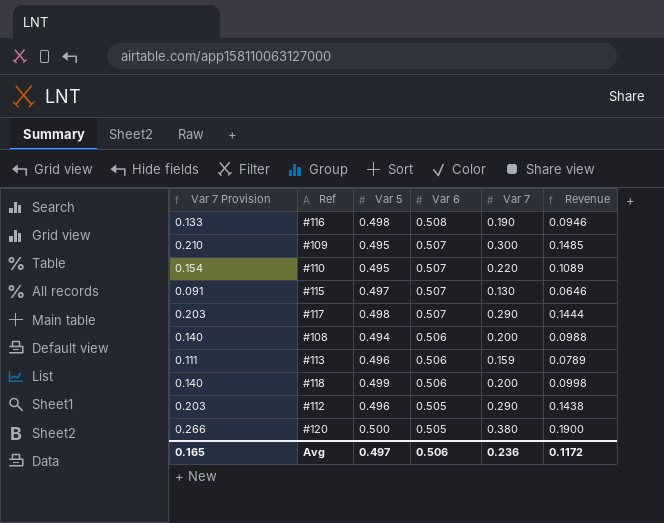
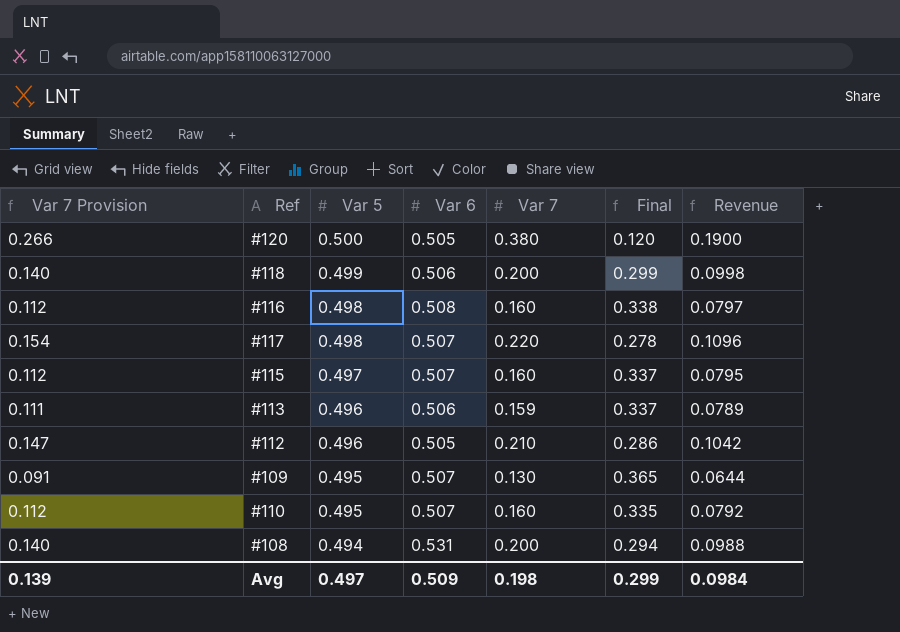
row order: Var 6 descending -> Var 5 descending
column Final | formula: none -> [Var 5] - [Var 7]
#116 | Var 7 Provision: 0.133 -> 0.112
#116 | Var 7: 0.190 -> 0.160
#116 | Revenue: 0.0946 -> 0.0797
#117 | Var 7 Provision: 0.203 -> 0.154
#117 | Var 7: 0.290 -> 0.220
#117 | Revenue: 0.1444 -> 0.1096
#115 | Var 7 Provision: 0.091 -> 0.112
#115 | Var 7: 0.130 -> 0.160
#115 | Revenue: 0.0646 -> 0.0795
#112 | Var 7 Provision: 0.203 -> 0.147
#112 | Var 7: 0.290 -> 0.210
#112 | Revenue: 0.1438 -> 0.1042
#109 | Var 7 Provision: 0.210 -> 0.091
#109 | Var 7: 0.300 -> 0.130
#109 | Revenue: 0.1485 -> 0.0644
#110 | Var 7 Provision: 0.154 -> 0.112
#110 | Var 7: 0.220 -> 0.160
#110 | Revenue: 0.1089 -> 0.0792
#108 | Var 6: 0.506 -> 0.531
Avg | Var 7 Provision: 0.165 -> 0.139
Avg | Var 6: 0.506 -> 0.509
Avg | Var 7: 0.236 -> 0.198
Avg | Revenue: 0.1172 -> 0.0984

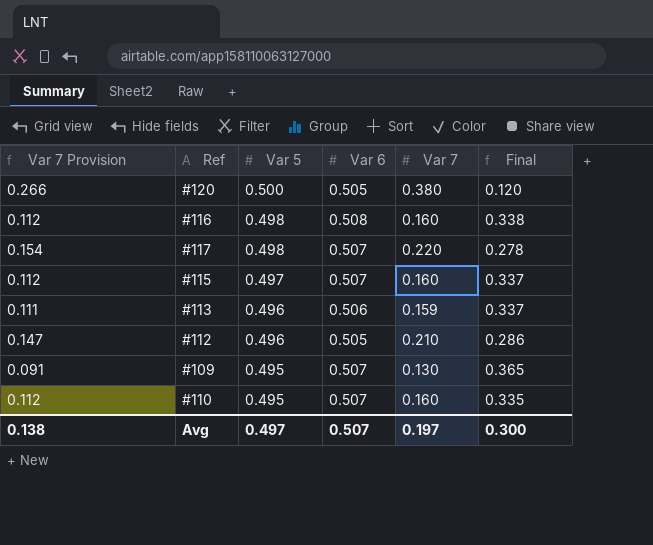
column Revenue | formula: [Var 5] * [Var 7] -> none
row #118: 0.140 | 0.499 | 0.506 | 0.200 | 0.299 | 0.0998 -> none
row #108: 0.140 | 0.494 | 0.531 | 0.200 | 0.294 | 0.0988 -> none
Avg | Var 7 Provision: 0.139 -> 0.138
Avg | Var 6: 0.509 -> 0.507
Avg | Var 7: 0.198 -> 0.197
Avg | Final: 0.299 -> 0.300

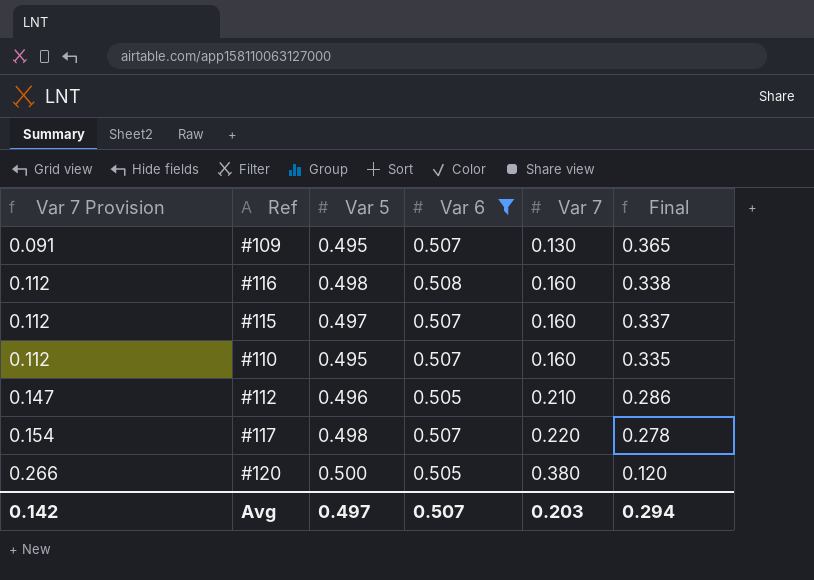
filter: none -> Var 6 != 0.506
row order: Var 5 descending -> Var 7 Provision ascending
Avg | Var 7 Provision: 0.138 -> 0.142
Avg | Var 7: 0.197 -> 0.203
Avg | Final: 0.300 -> 0.294

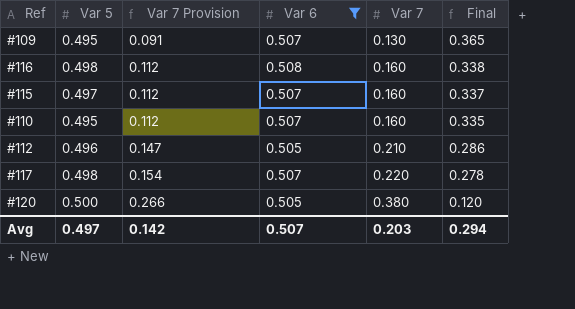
column Var 7 Provision | position: 1 -> 3

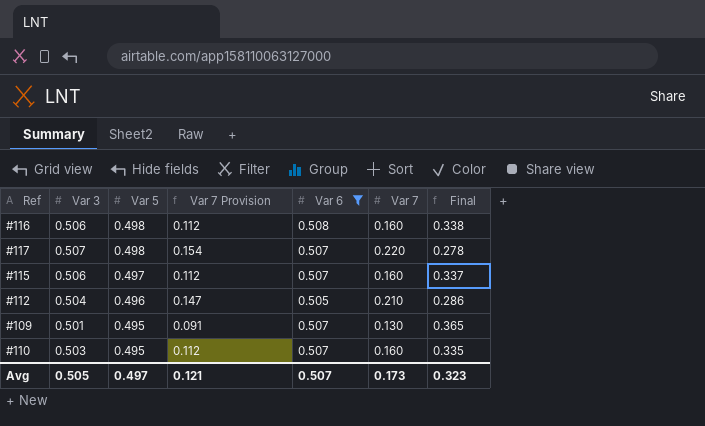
row order: Var 7 Provision ascending -> Var 5 descending
column Var 3 | position: none -> 2
row #120: 0.500 | 0.266 | 0.505 | 0.380 | 0.120 -> none
Avg | Var 7 Provision: 0.142 -> 0.121
Avg | Var 7: 0.203 -> 0.173
Avg | Final: 0.294 -> 0.323

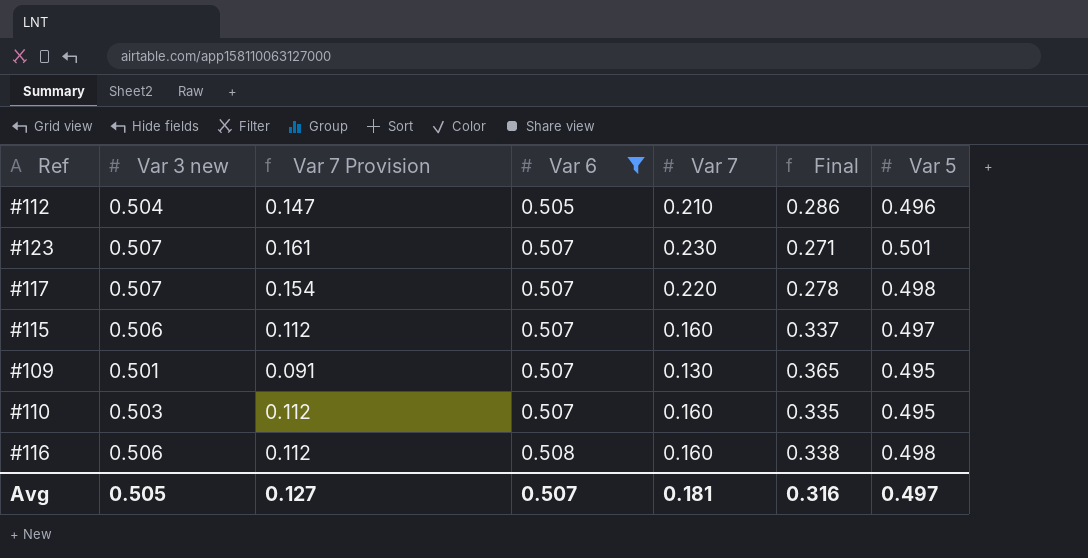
row order: Var 5 descending -> Var 6 ascending
column name: Var 3 -> Var 3 new
column Var 5 | position: 3 -> 7
row #123: none -> 0.507 | 0.161 | 0.507 | 0.230 | 0.271 | 0.501
Avg | Var 7 Provision: 0.121 -> 0.127
Avg | Var 7: 0.173 -> 0.181
Avg | Final: 0.323 -> 0.316

